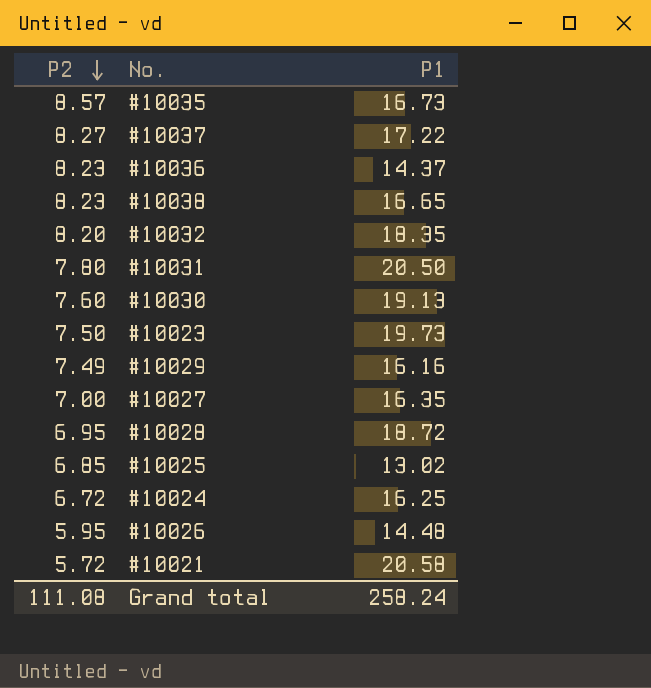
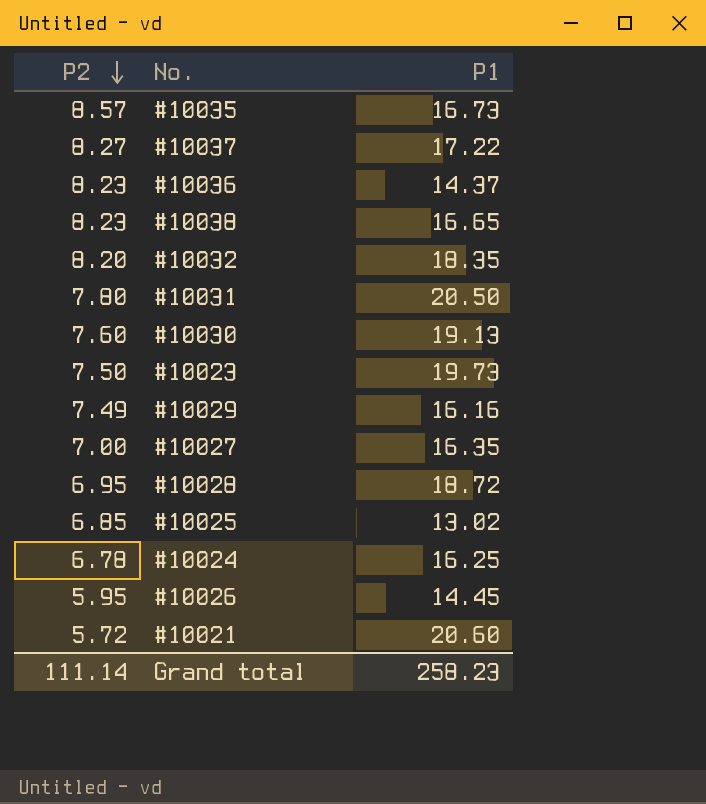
#10024 | P2: 6.72 -> 6.78
#10026 | P1: 14.48 -> 14.45
#10021 | P1: 20.58 -> 20.60
Grand total | P2: 111.08 -> 111.14
Grand total | P1: 258.24 -> 258.23

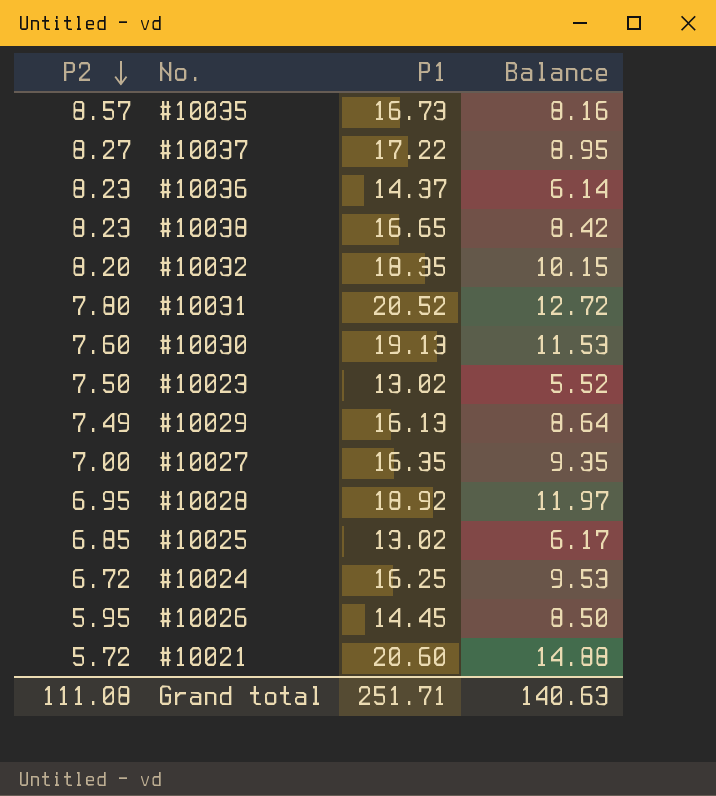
column Balance | formula: none -> [P1] - [P2]
#10031 | P1: 20.50 -> 20.52
#10023 | P1: 19.73 -> 13.02
#10029 | P1: 16.16 -> 16.13
#10028 | P1: 18.72 -> 18.92
#10024 | P2: 6.78 -> 6.72
Grand total | P2: 111.14 -> 111.08
Grand total | P1: 258.23 -> 251.71

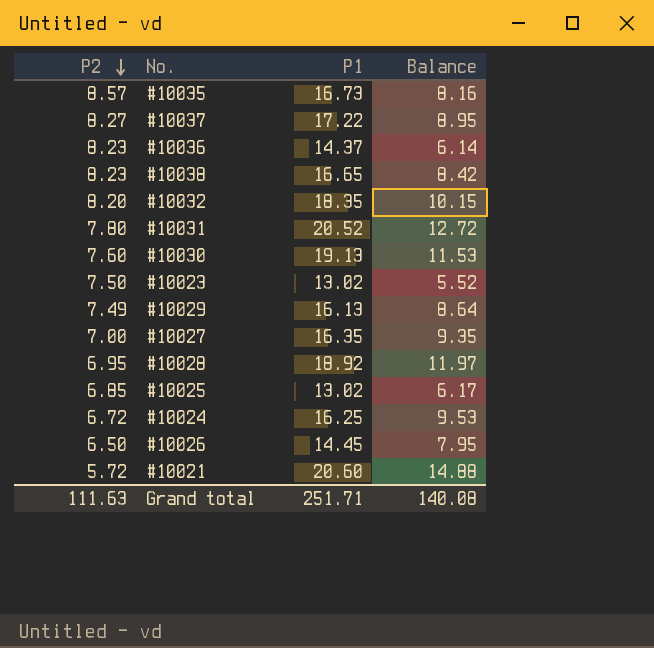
#10026 | P2: 5.95 -> 6.50
#10026 | Balance: 8.50 -> 7.95
Grand total | P2: 111.08 -> 111.63
Grand total | Balance: 140.63 -> 140.08

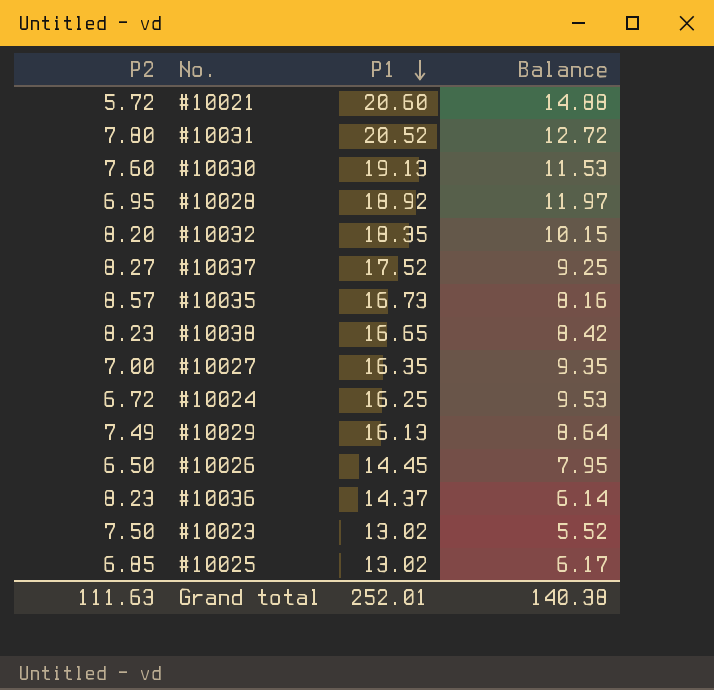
row order: P2 descending -> P1 descending
#10037 | P1: 17.22 -> 17.52
#10037 | Balance: 8.95 -> 9.25
Grand total | P1: 251.71 -> 252.01
Grand total | Balance: 140.08 -> 140.38

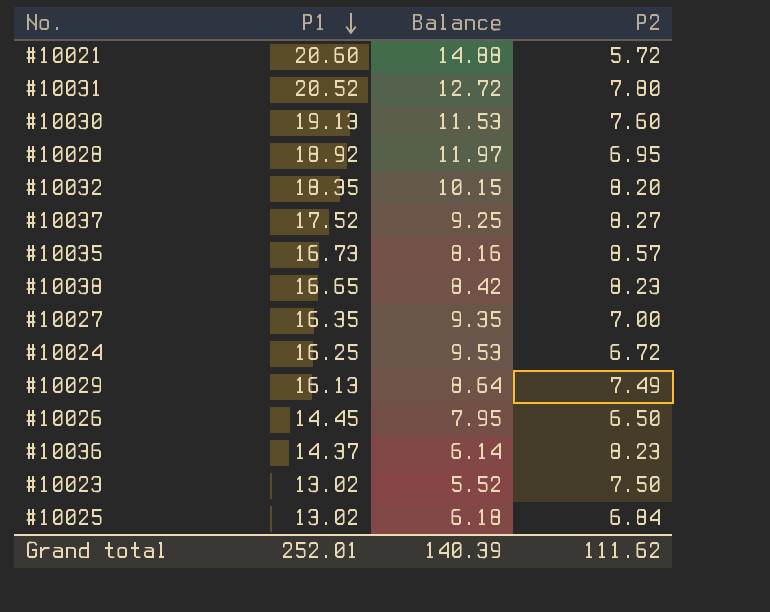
column P2 | position: 1 -> 4
#10025 | Balance: 6.17 -> 6.18
#10025 | P2: 6.85 -> 6.84
Grand total | Balance: 140.38 -> 140.39
Grand total | P2: 111.63 -> 111.62

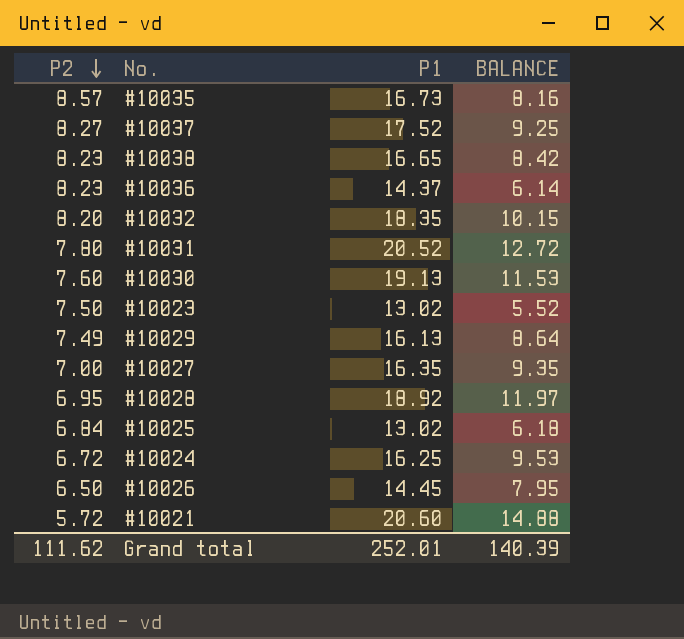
row order: P1 descending -> P2 descending
column P2 | position: 4 -> 1
column name: Balance -> BALANCE

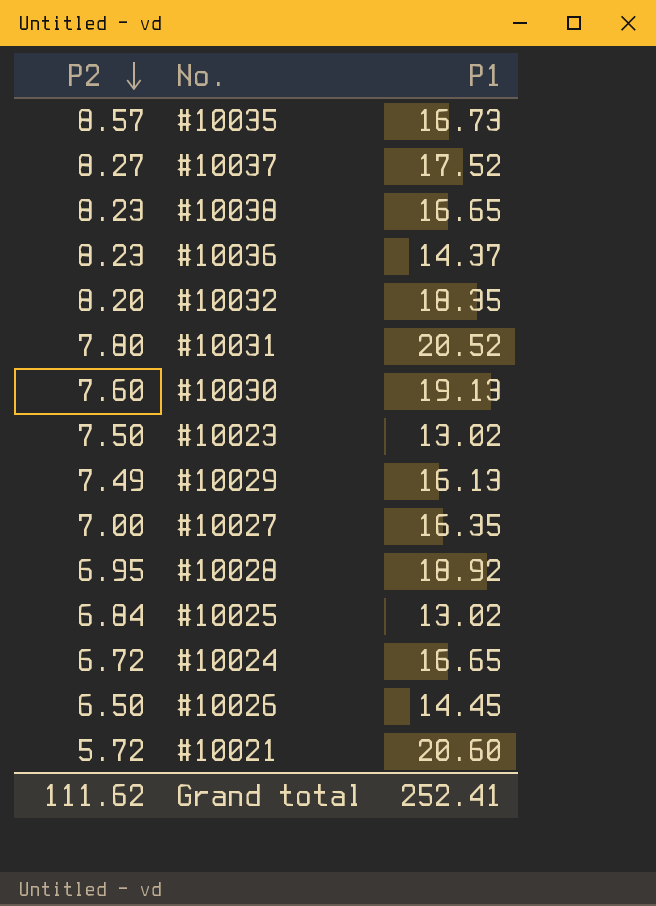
column BALANCE | formula: [P1] - [P2] -> none
#10024 | P1: 16.25 -> 16.65
Grand total | P1: 252.01 -> 252.41

